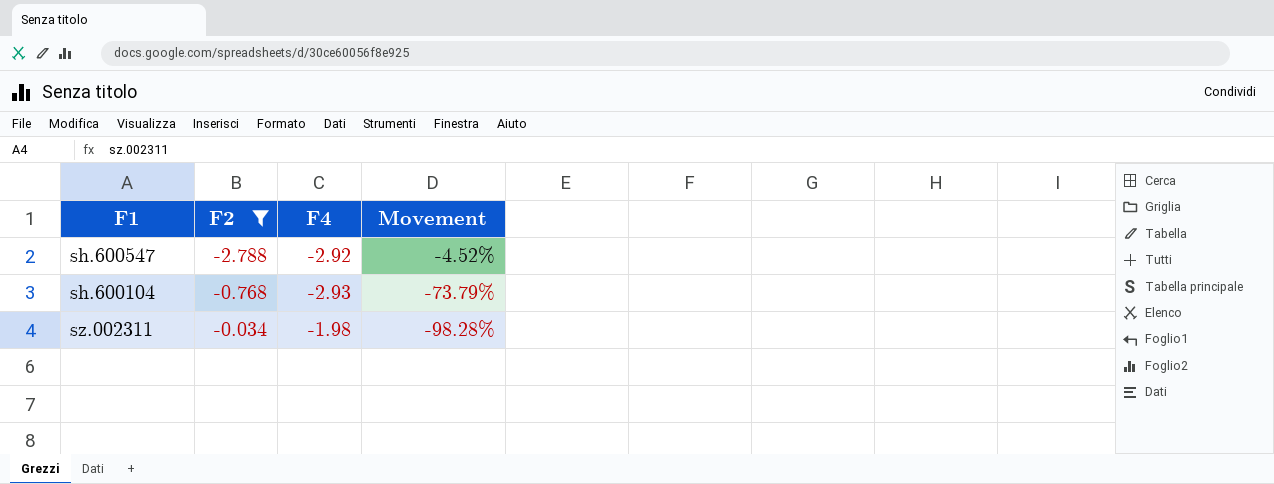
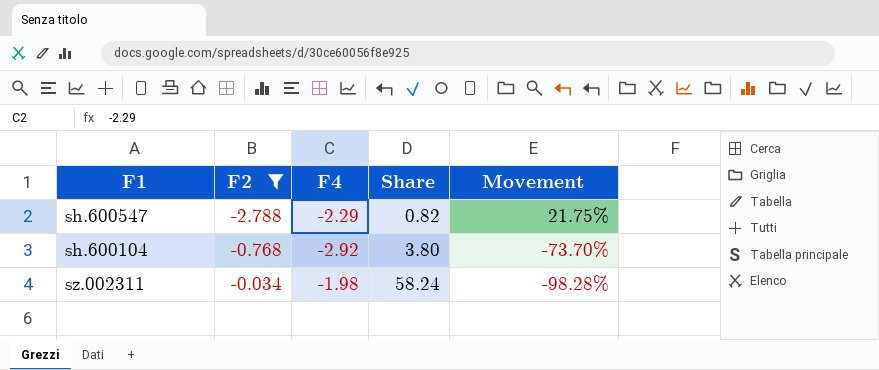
column Share | formula: none -> [F4] / [F2]
sh.600547 | F4: -2.92 -> -2.29
sh.600547 | Movement: -4.52% -> 21.75%
sh.600104 | F4: -2.93 -> -2.92
sh.600104 | Movement: -73.79% -> -73.70%

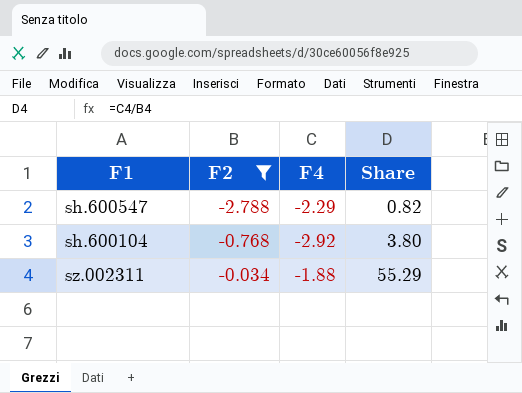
column Movement | formula: ([F2] - [F4]) / [F4] -> none
sz.002311 | F4: -1.98 -> -1.88
sz.002311 | Share: 58.24 -> 55.29

